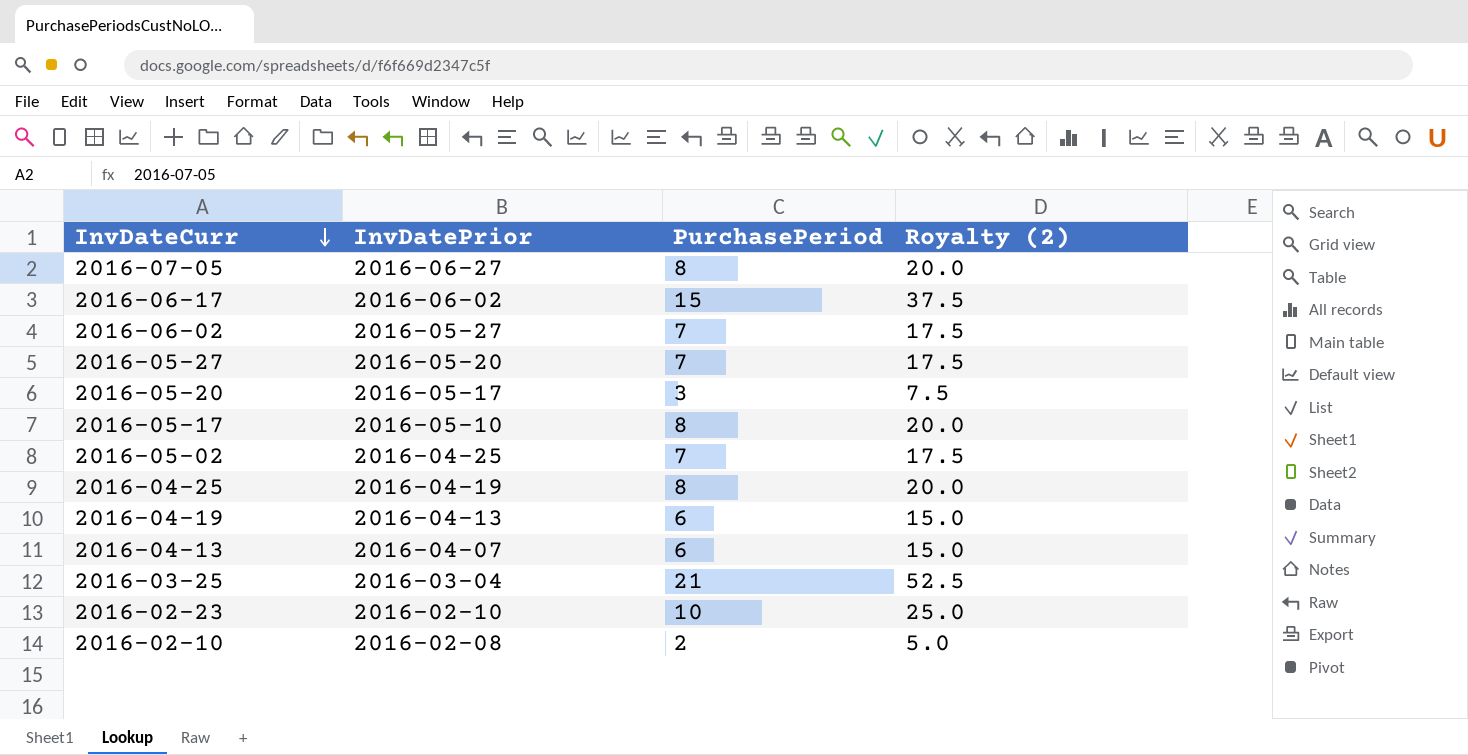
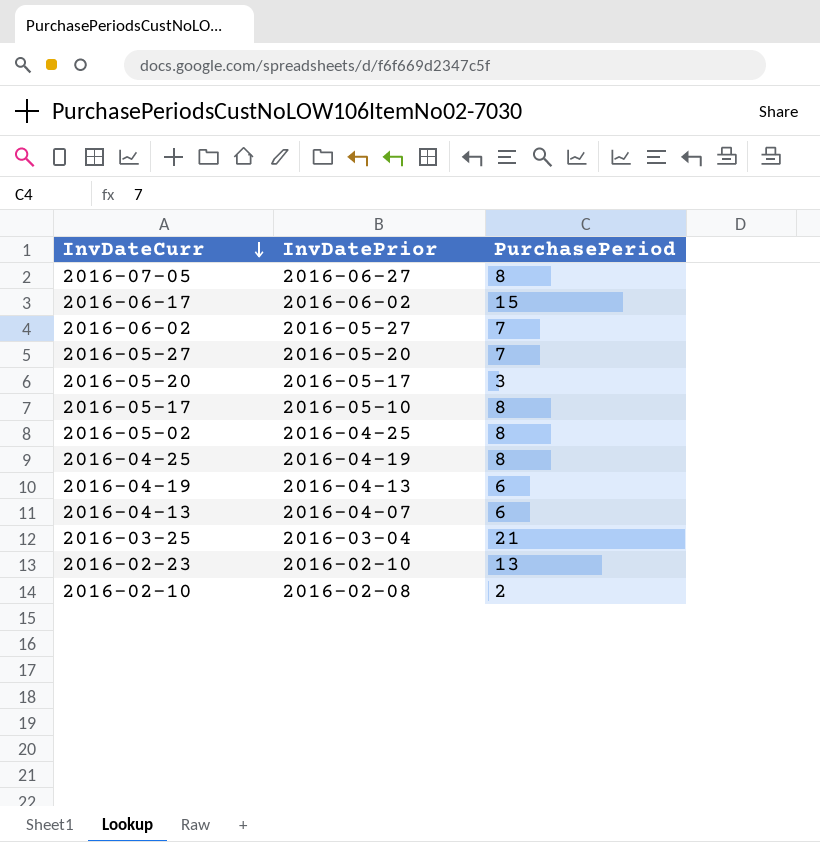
column Royalty (2) | formula: [PurchasePeriod] * 2.5 -> none
2016-05-02 | PurchasePeriod: 7 -> 8
2016-02-23 | PurchasePeriod: 10 -> 13

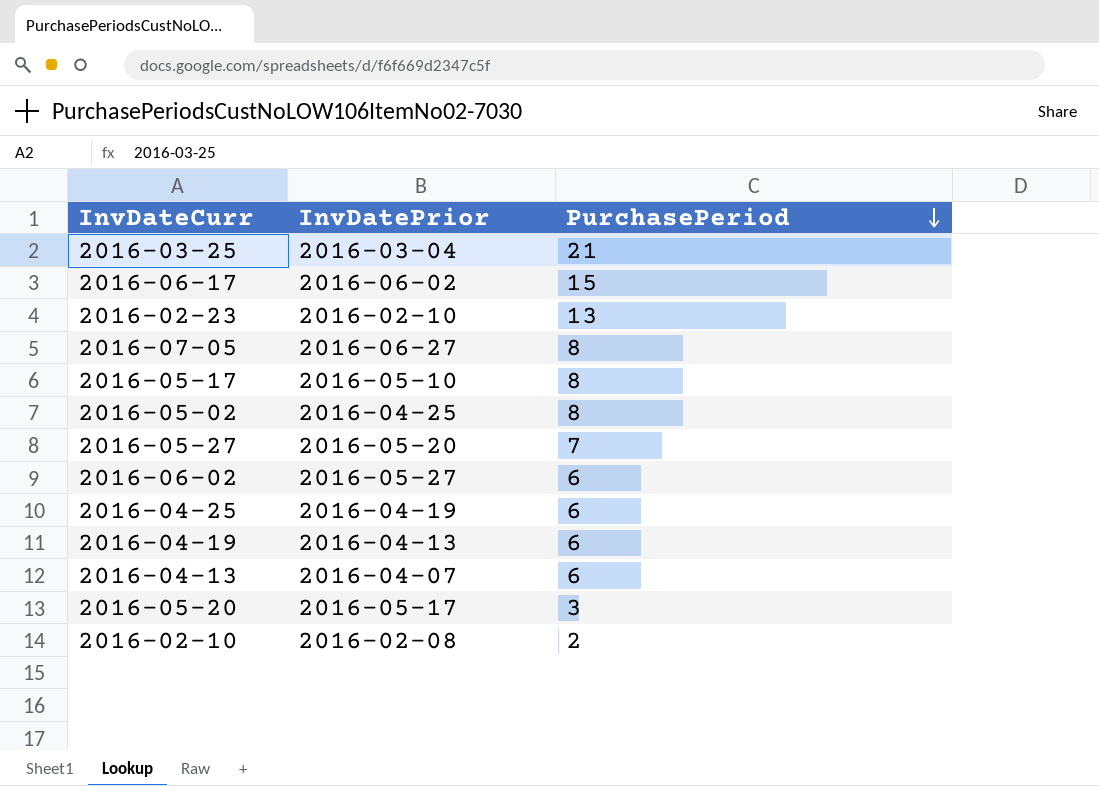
row order: InvDateCurr descending -> PurchasePeriod descending
2016-06-02 | PurchasePeriod: 7 -> 6
2016-04-25 | PurchasePeriod: 8 -> 6

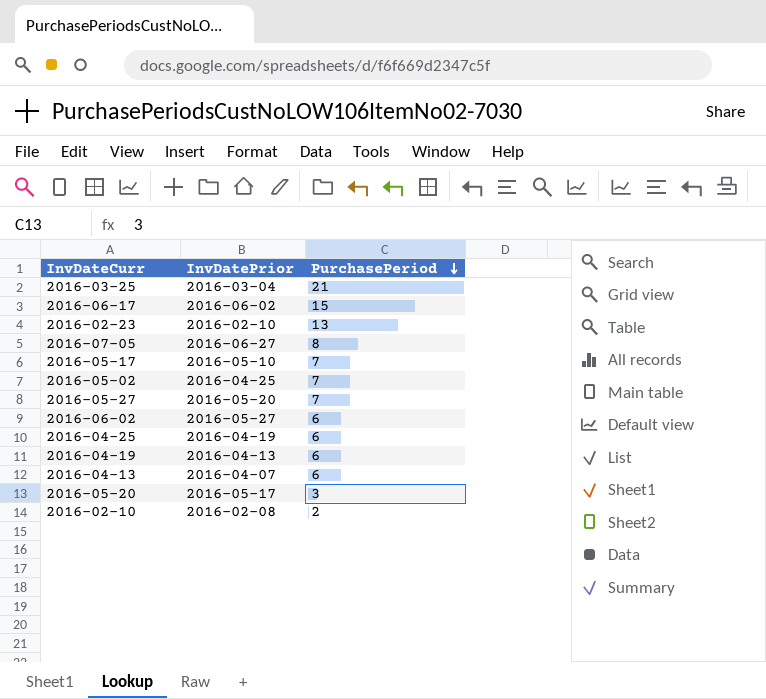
2016-05-17 | PurchasePeriod: 8 -> 7
2016-05-02 | PurchasePeriod: 8 -> 7

